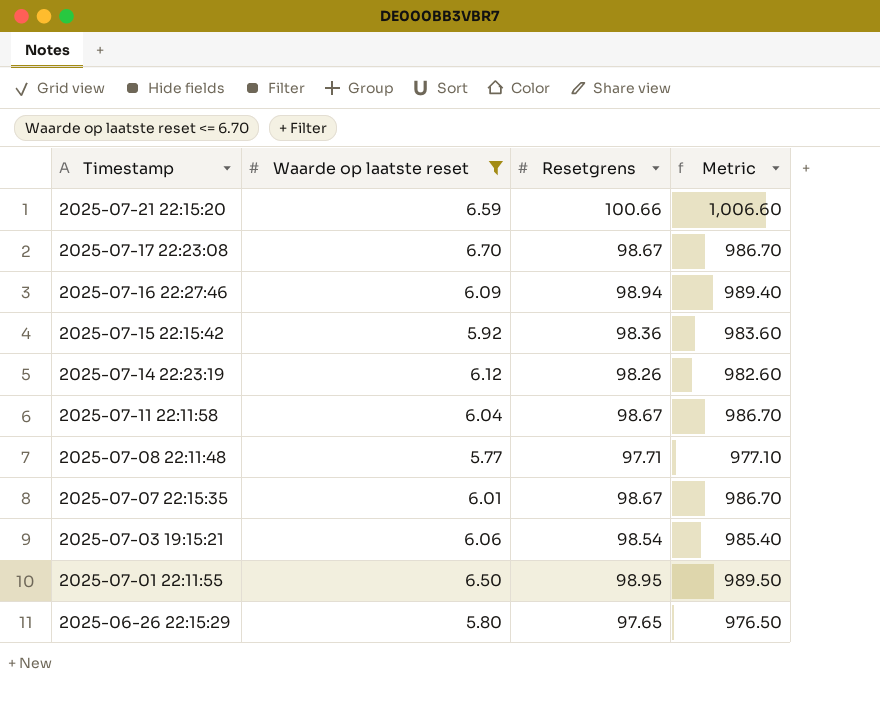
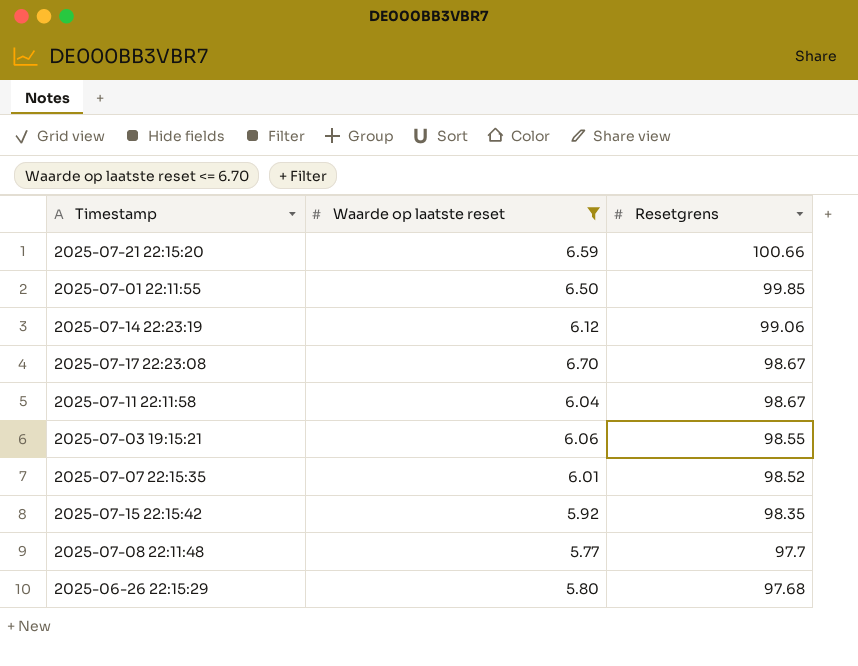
row order: Timestamp descending -> Resetgrens descending
column Metric | formula: [Resetgrens] * 10 -> none
row 2025-07-16 22:27:46: 6.09 | 98.94 | 989.40 -> none
2025-07-01 22:11:55 | Resetgrens: 98.95 -> 99.85
2025-07-14 22:23:19 | Resetgrens: 98.26 -> 99.06
2025-07-03 19:15:21 | Resetgrens: 98.54 -> 98.55
2025-07-07 22:15:35 | Resetgrens: 98.67 -> 98.52
2025-07-15 22:15:42 | Resetgrens: 98.36 -> 98.35
2025-07-08 22:11:48 | Resetgrens: 97.71 -> 97.7
2025-06-26 22:15:29 | Resetgrens: 97.65 -> 97.68

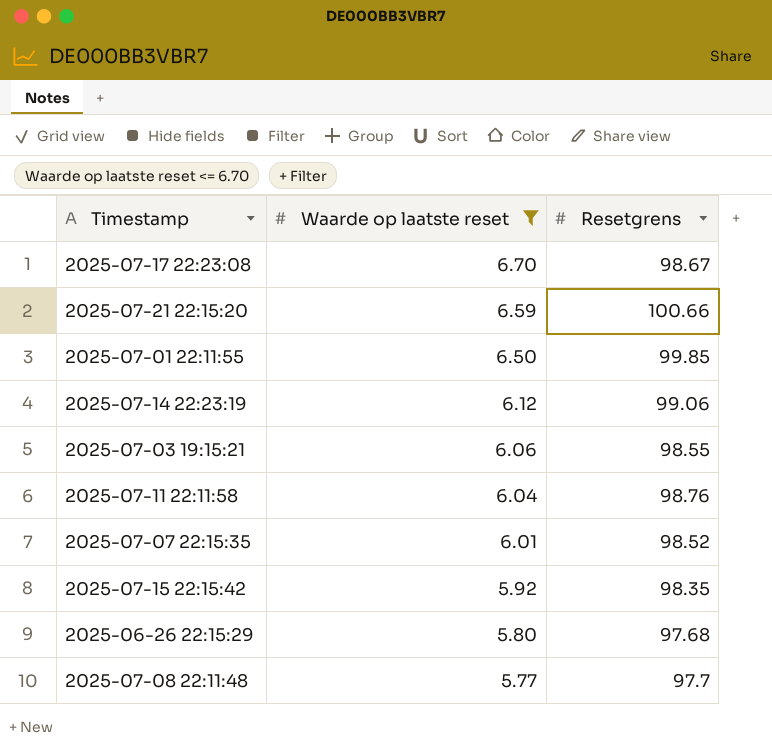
row order: Resetgrens descending -> Waarde op laatste reset descending
2025-07-11 22:11:58 | Resetgrens: 98.67 -> 98.76

